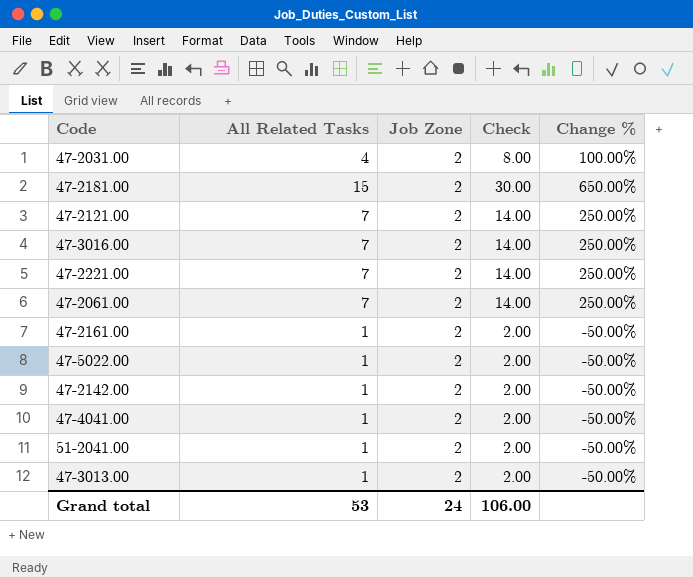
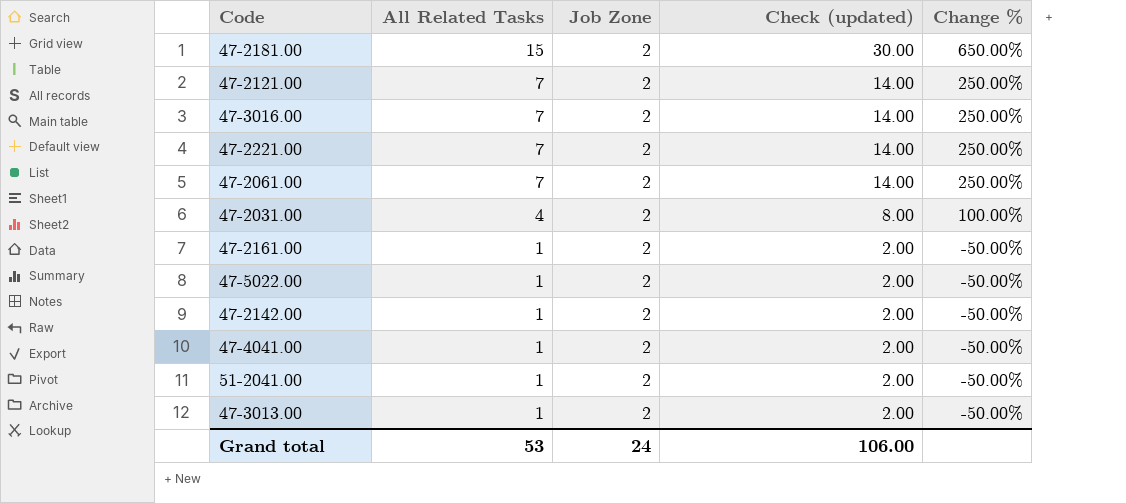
row order: none -> All Related Tasks descending
column name: Check -> Check (updated)

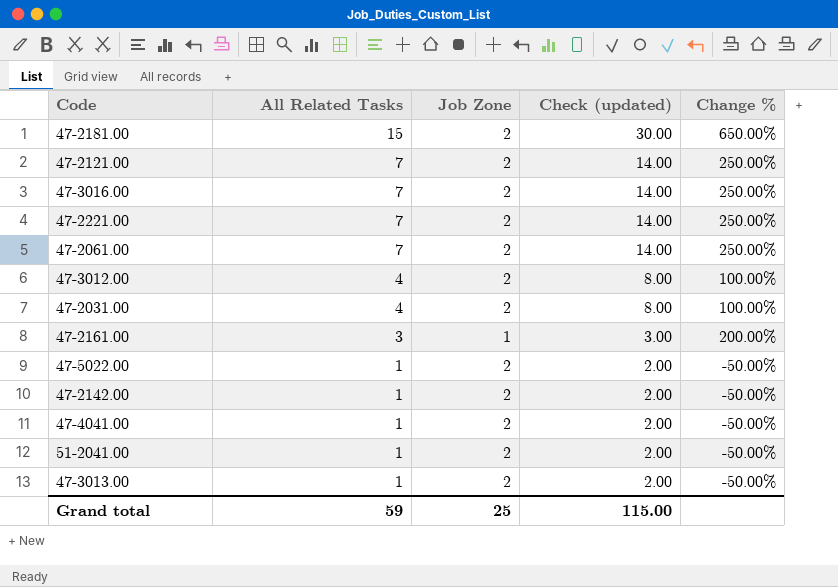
row 47-3012.00: none -> 4 | 2 | 8.00 | 100.00%
47-2161.00 | All Related Tasks: 1 -> 3
47-2161.00 | Job Zone: 2 -> 1
47-2161.00 | Check (updated): 2.00 -> 3.00
47-2161.00 | Change %: -50.00% -> 200.00%
Grand total | All Related Tasks: 53 -> 59
Grand total | Job Zone: 24 -> 25
Grand total | Check (updated): 106.00 -> 115.00

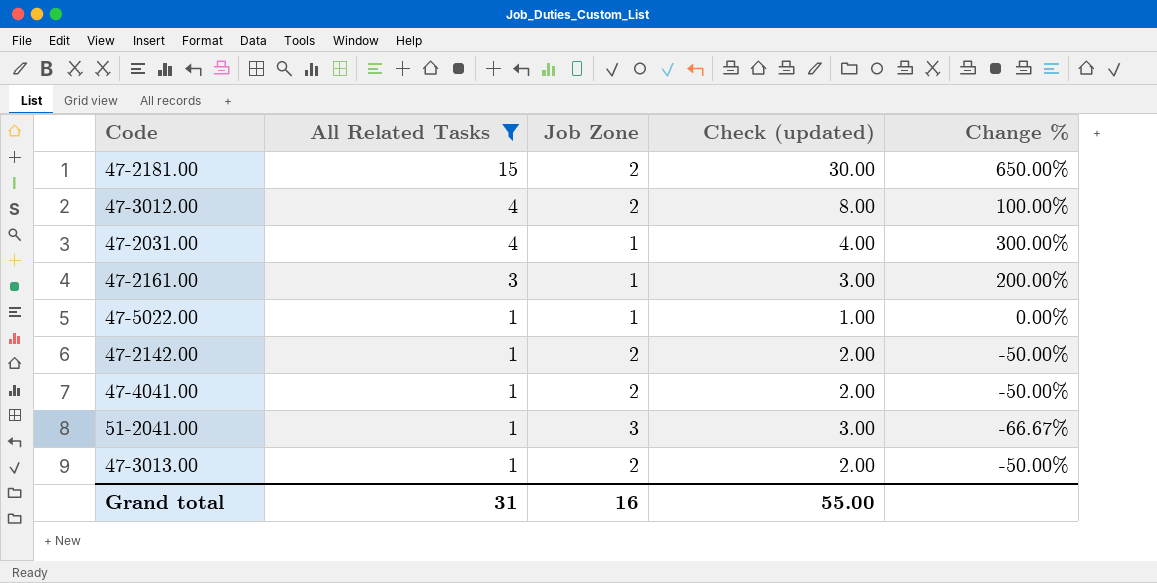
filter: none -> All Related Tasks != 7
47-2031.00 | Job Zone: 2 -> 1
47-2031.00 | Check (updated): 8.00 -> 4.00
47-2031.00 | Change %: 100.00% -> 300.00%
47-5022.00 | Job Zone: 2 -> 1
47-5022.00 | Check (updated): 2.00 -> 1.00
47-5022.00 | Change %: -50.00% -> 0.00%
51-2041.00 | Job Zone: 2 -> 3
51-2041.00 | Check (updated): 2.00 -> 3.00
51-2041.00 | Change %: -50.00% -> -66.67%
Grand total | All Related Tasks: 59 -> 31
Grand total | Job Zone: 25 -> 16
Grand total | Check (updated): 115.00 -> 55.00

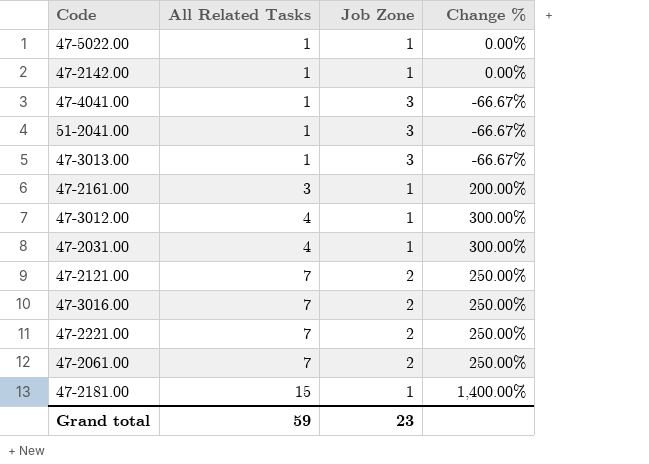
filter: All Related Tasks != 7 -> none
row order: All Related Tasks descending -> All Related Tasks ascending
column Check (updated) | formula: [All Related Tasks] * [Job Zone] -> none
47-2142.00 | Job Zone: 2 -> 1
47-2142.00 | Change %: -50.00% -> 0.00%
47-4041.00 | Job Zone: 2 -> 3
47-4041.00 | Change %: -50.00% -> -66.67%
47-3013.00 | Job Zone: 2 -> 3
47-3013.00 | Change %: -50.00% -> -66.67%
47-3012.00 | Job Zone: 2 -> 1
47-3012.00 | Change %: 100.00% -> 300.00%
47-2181.00 | Job Zone: 2 -> 1
47-2181.00 | Change %: 650.00% -> 1,400.00%
Grand total | All Related Tasks: 31 -> 59
Grand total | Job Zone: 16 -> 23

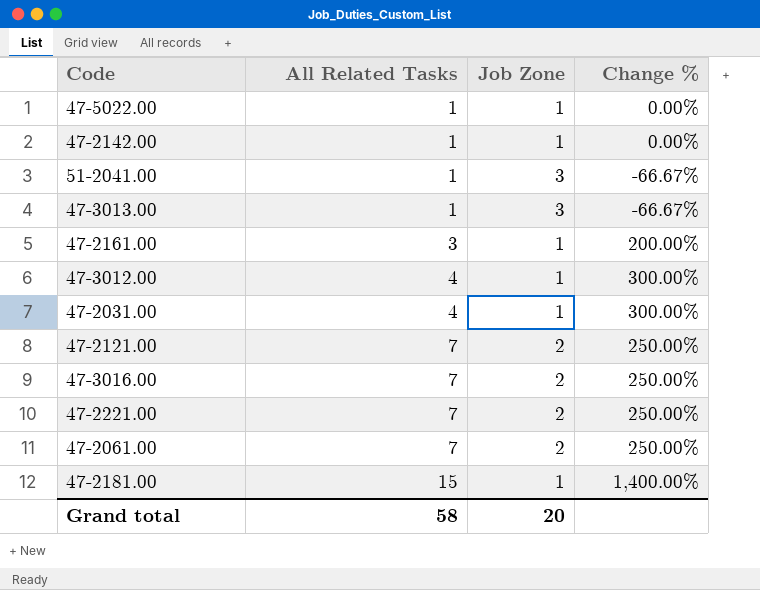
row 47-4041.00: 1 | 3 | -66.67% -> none
Grand total | All Related Tasks: 59 -> 58
Grand total | Job Zone: 23 -> 20

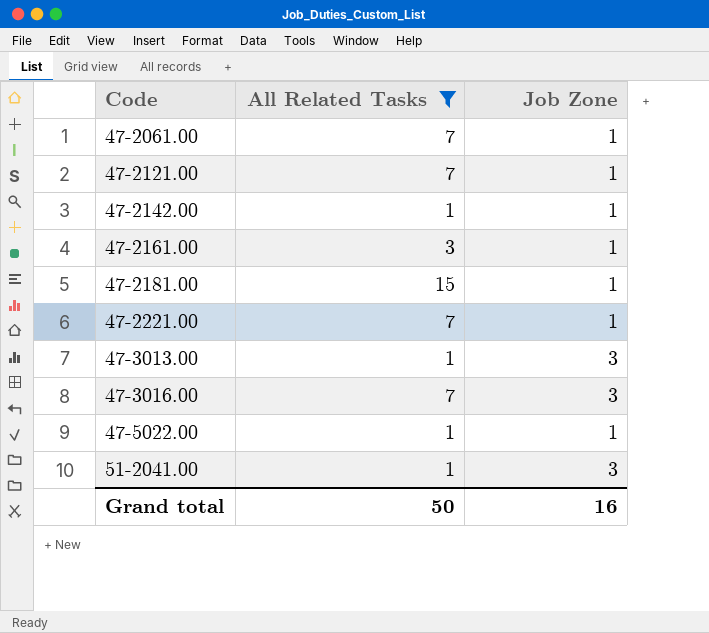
filter: none -> All Related Tasks != 4
row order: All Related Tasks ascending -> Code ascending
column Change % | formula: ([All Related Tasks] - [Job Zone]) / [Job Zone] -> none
47-2061.00 | Job Zone: 2 -> 1
47-2121.00 | Job Zone: 2 -> 1
47-2221.00 | Job Zone: 2 -> 1
47-3016.00 | Job Zone: 2 -> 3
Grand total | All Related Tasks: 58 -> 50
Grand total | Job Zone: 20 -> 16

